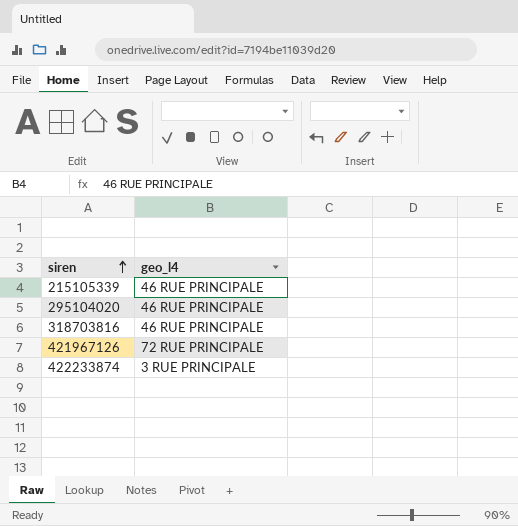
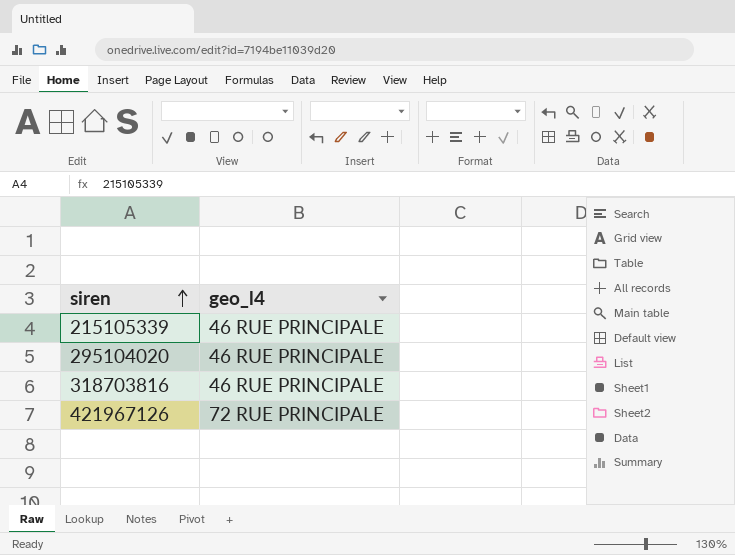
row 422233874: 3 RUE PRINCIPALE -> none

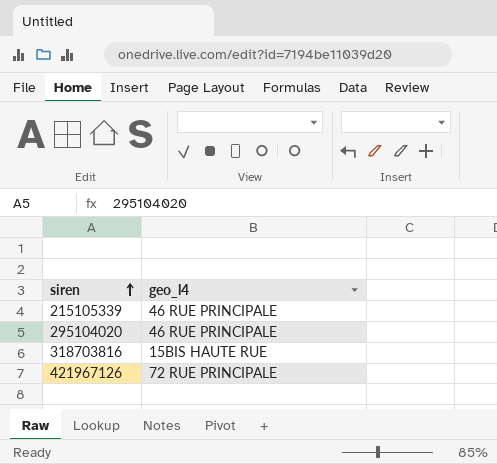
318703816 | geo_l4: 46 RUE PRINCIPALE -> 15BIS HAUTE RUE

